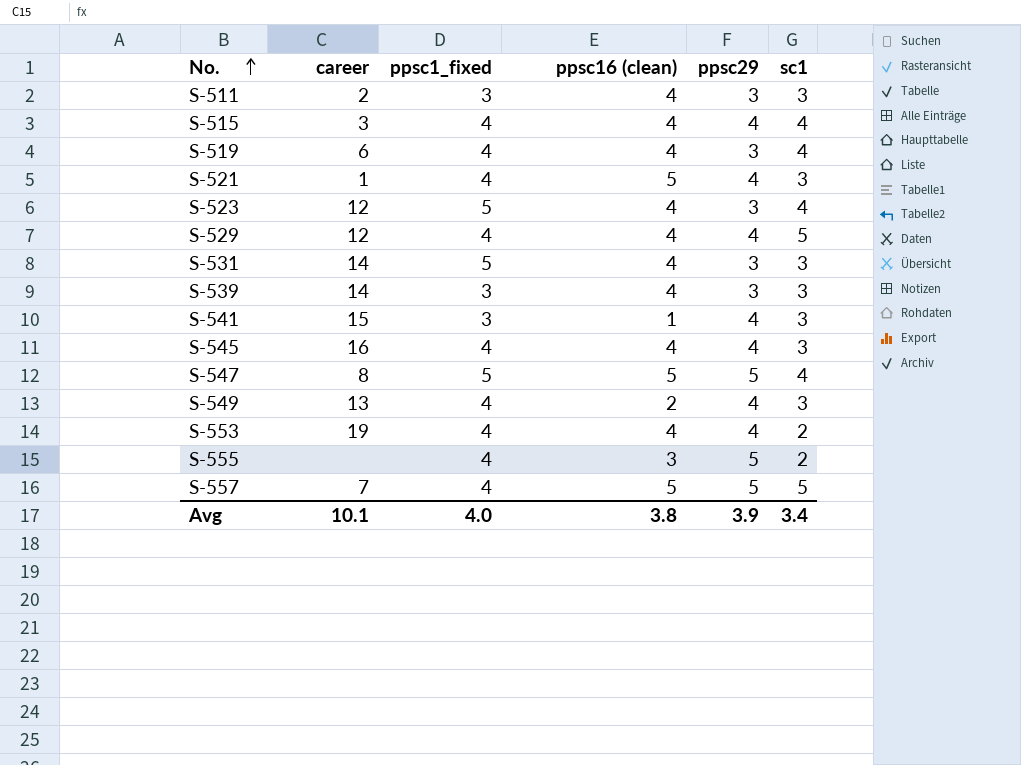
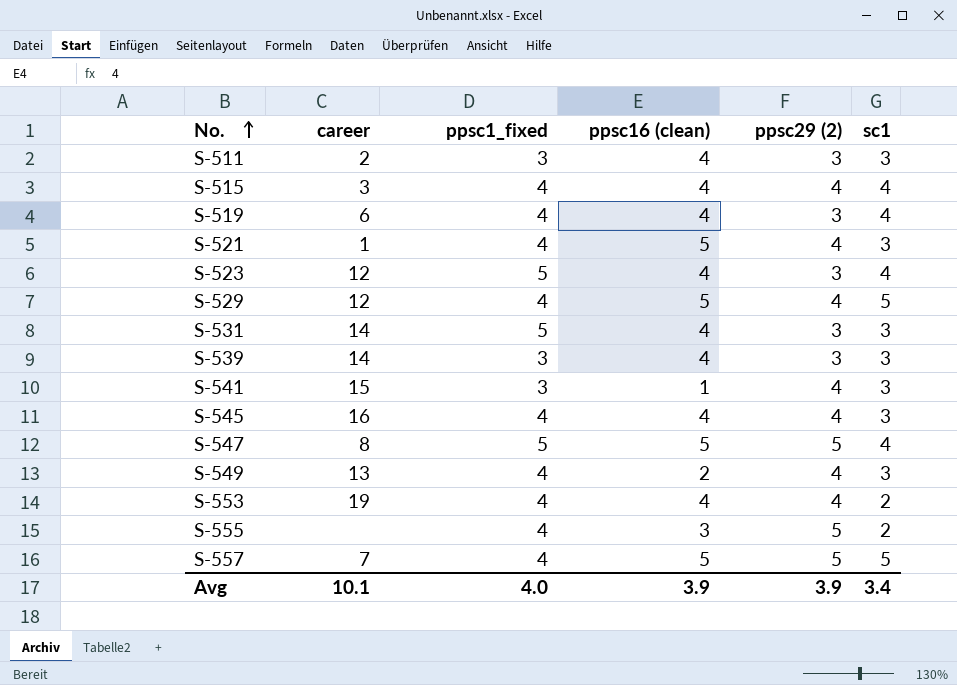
column name: ppsc29 -> ppsc29 (2)
S-529 | ppsc16 (clean): 4 -> 5
Avg | ppsc16 (clean): 3.8 -> 3.9

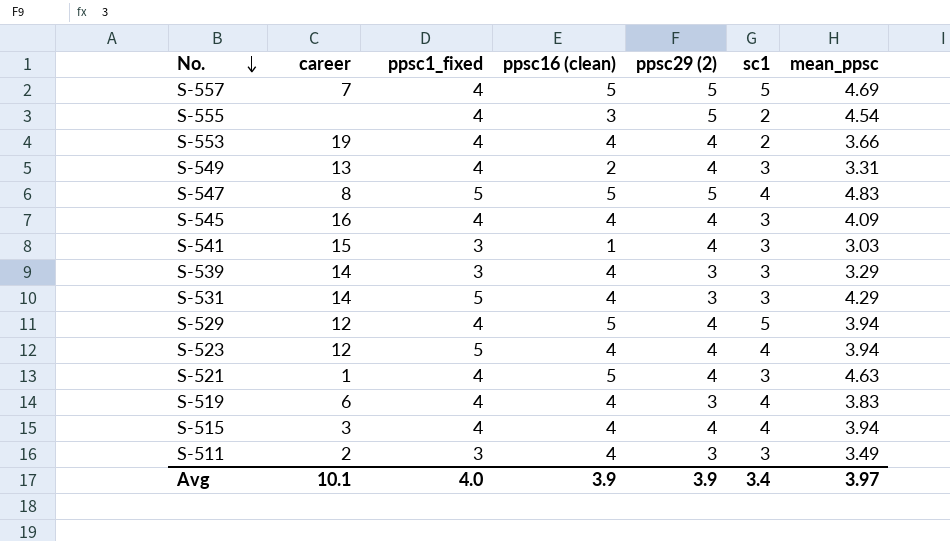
row order: No. ascending -> No. descending
column mean_ppsc | position: none -> 7
S-523 | ppsc29 (2): 3 -> 4

